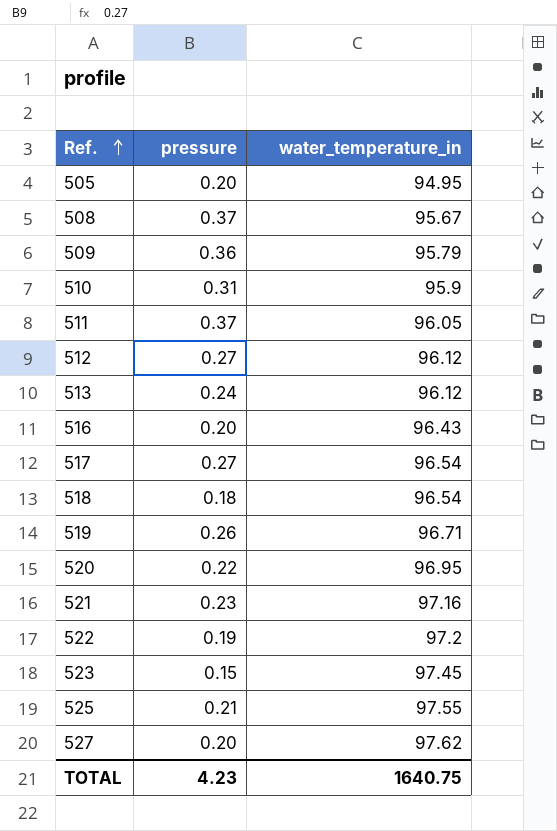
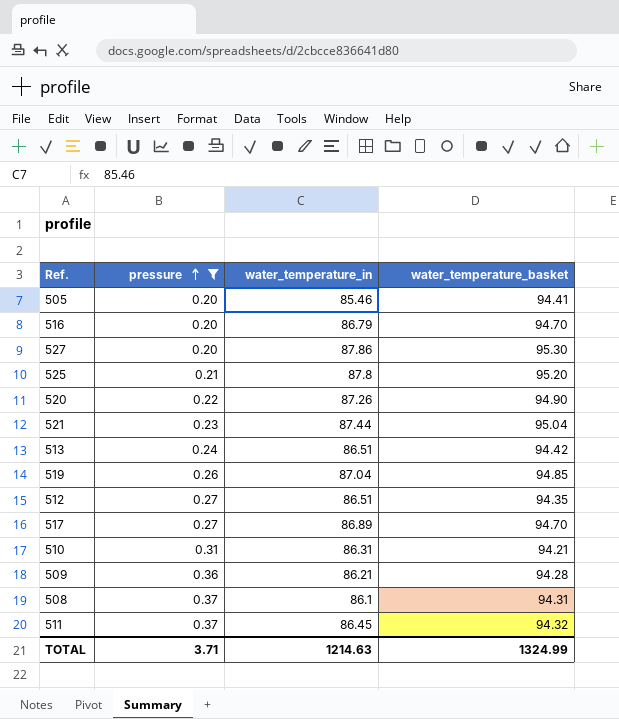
filter: none -> pressure >= 0.20
row order: Ref. ascending -> pressure ascending
column water_temperature_basket | position: none -> 4
505 | water_temperature_in: 94.95 -> 85.46
516 | water_temperature_in: 96.43 -> 86.79
527 | water_temperature_in: 97.62 -> 87.86
525 | water_temperature_in: 97.55 -> 87.8
520 | water_temperature_in: 96.95 -> 87.26
521 | water_temperature_in: 97.16 -> 87.44
513 | water_temperature_in: 96.12 -> 86.51
519 | water_temperature_in: 96.71 -> 87.04
512 | water_temperature_in: 96.12 -> 86.51
517 | water_temperature_in: 96.54 -> 86.89
510 | water_temperature_in: 95.9 -> 86.31
509 | water_temperature_in: 95.79 -> 86.21
508 | water_temperature_in: 95.67 -> 86.1
511 | water_temperature_in: 96.05 -> 86.45
TOTAL | pressure: 4.23 -> 3.71
TOTAL | water_temperature_in: 1640.75 -> 1214.63

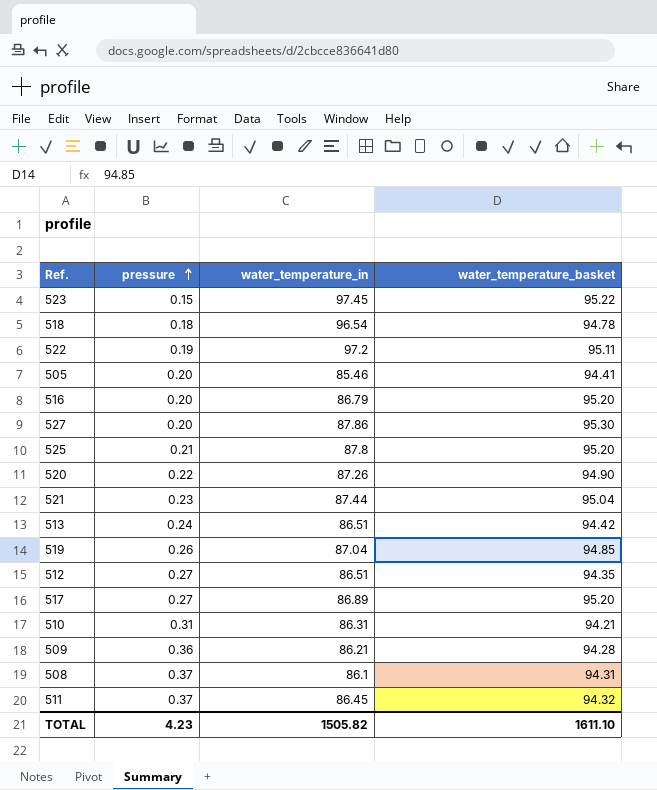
filter: pressure >= 0.20 -> none
516 | water_temperature_basket: 94.70 -> 95.20
517 | water_temperature_basket: 94.70 -> 95.20
TOTAL | pressure: 3.71 -> 4.23
TOTAL | water_temperature_in: 1214.63 -> 1505.82
TOTAL | water_temperature_basket: 1324.99 -> 1611.10

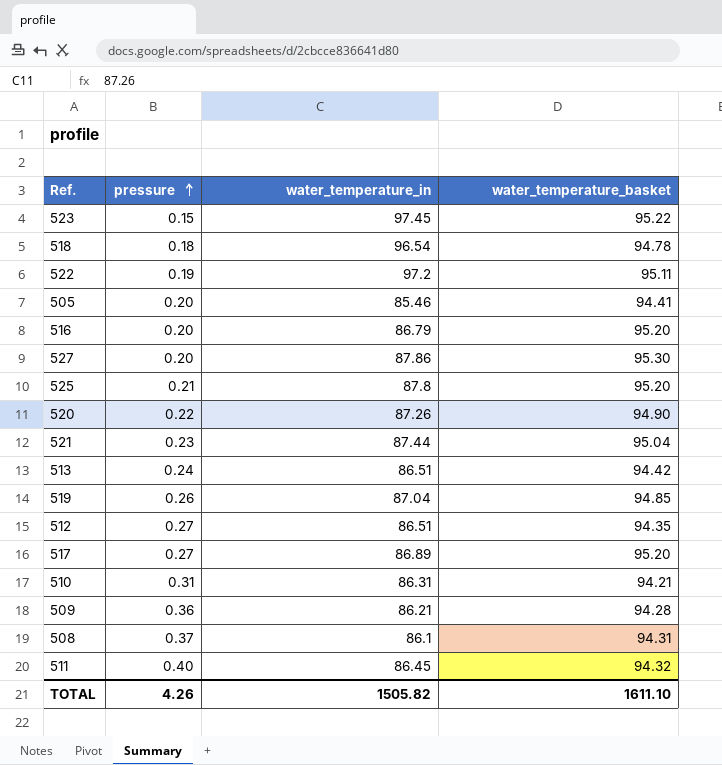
511 | pressure: 0.37 -> 0.40
TOTAL | pressure: 4.23 -> 4.26

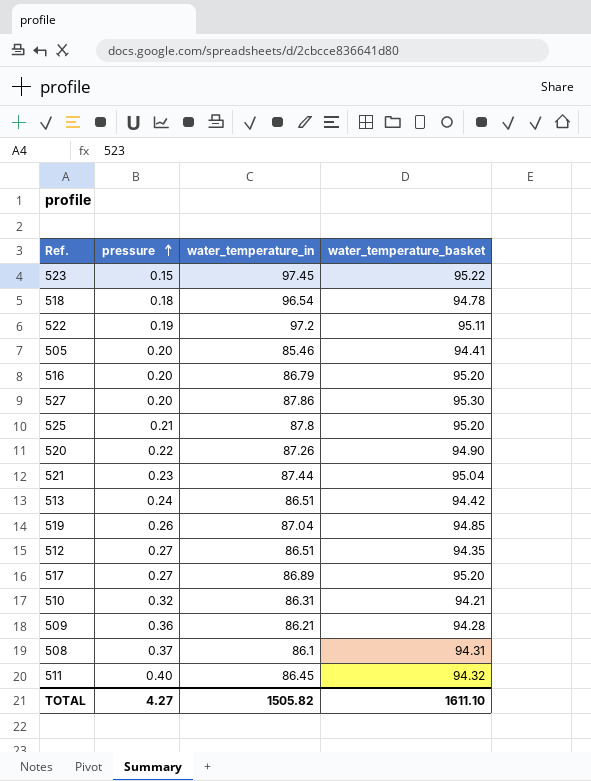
510 | pressure: 0.31 -> 0.32
TOTAL | pressure: 4.26 -> 4.27

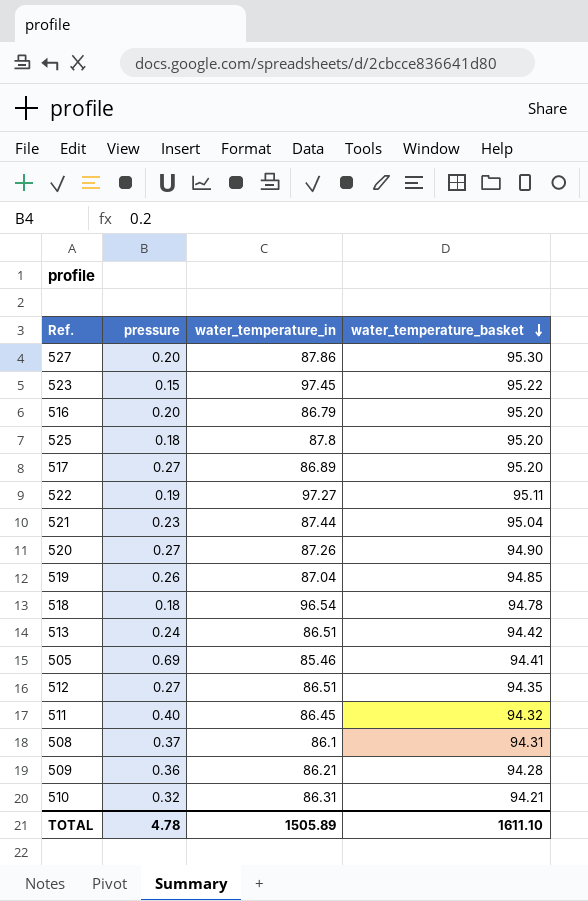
row order: pressure ascending -> water_temperature_basket descending
525 | pressure: 0.21 -> 0.18
522 | water_temperature_in: 97.2 -> 97.27
520 | pressure: 0.22 -> 0.27
505 | pressure: 0.20 -> 0.69
TOTAL | pressure: 4.27 -> 4.78
TOTAL | water_temperature_in: 1505.82 -> 1505.89

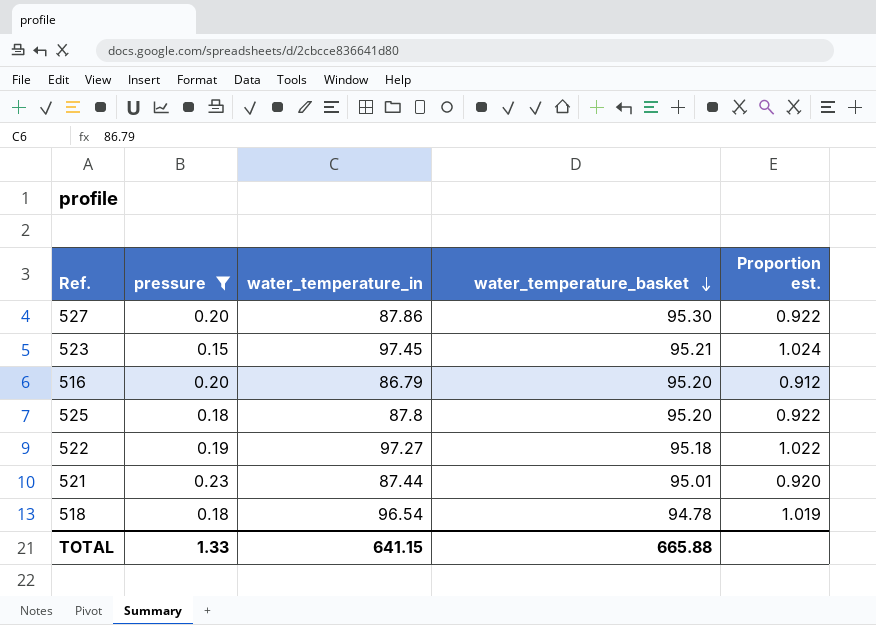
filter: none -> pressure <= 0.23
column Proportion est. | formula: none -> [water_temperature_in] / [water_temperature_basket]
523 | water_temperature_basket: 95.22 -> 95.21
522 | water_temperature_basket: 95.11 -> 95.18
521 | water_temperature_basket: 95.04 -> 95.01
TOTAL | pressure: 4.78 -> 1.33
TOTAL | water_temperature_in: 1505.89 -> 641.15
TOTAL | water_temperature_basket: 1611.10 -> 665.88

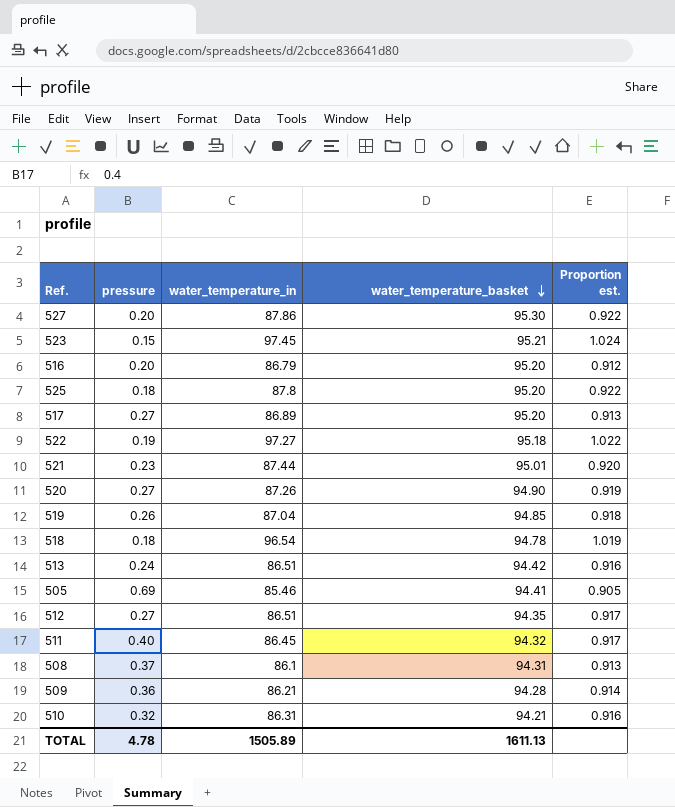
filter: pressure <= 0.23 -> none
TOTAL | pressure: 1.33 -> 4.78
TOTAL | water_temperature_in: 641.15 -> 1505.89
TOTAL | water_temperature_basket: 665.88 -> 1611.13

